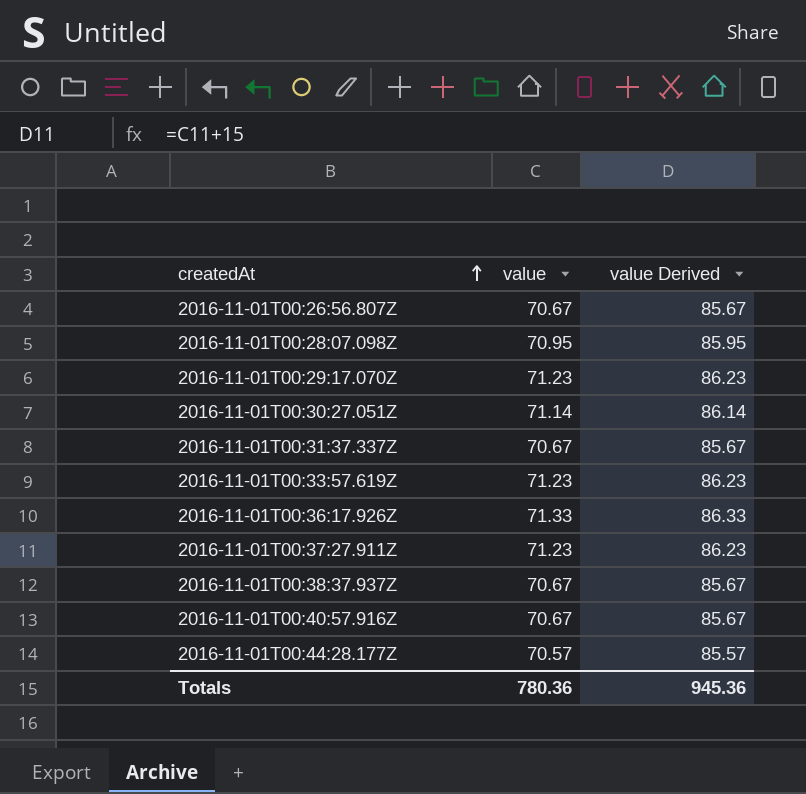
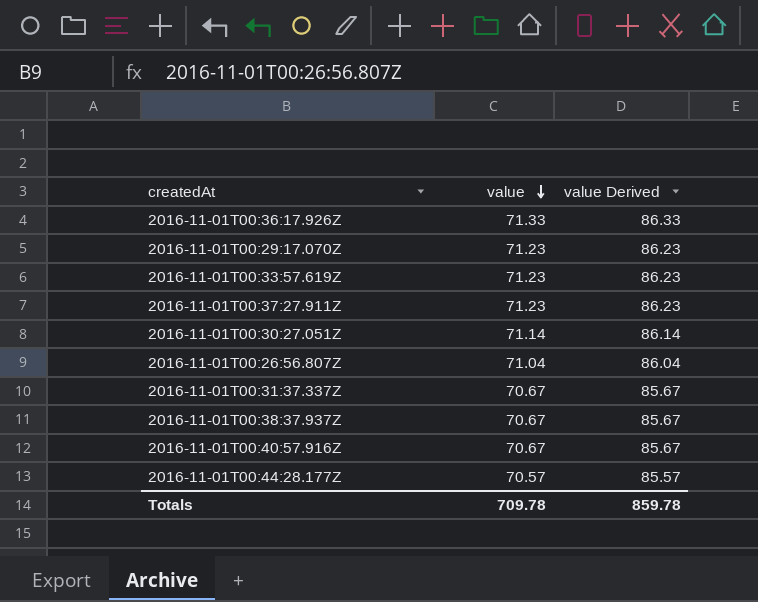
row order: createdAt ascending -> value descending
row 2016-11-01T00:28:07.098Z: 70.95 | 85.95 -> none
2016-11-01T00:26:56.807Z | value: 70.67 -> 71.04
2016-11-01T00:26:56.807Z | value Derived: 85.67 -> 86.04
Totals | value: 780.36 -> 709.78
Totals | value Derived: 945.36 -> 859.78

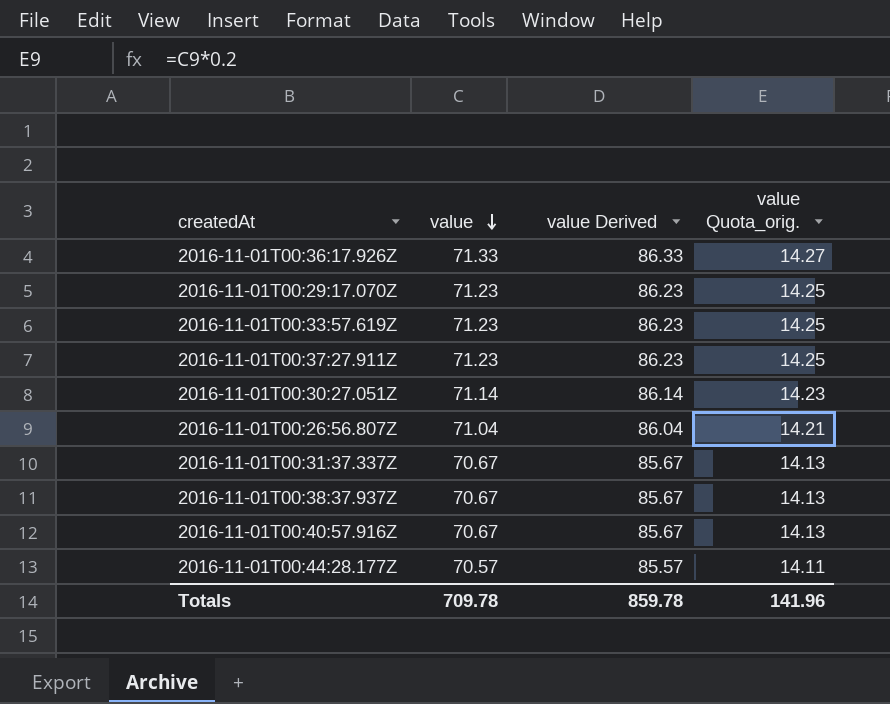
column value Quota_orig. | formula: none -> [value] * 0.2

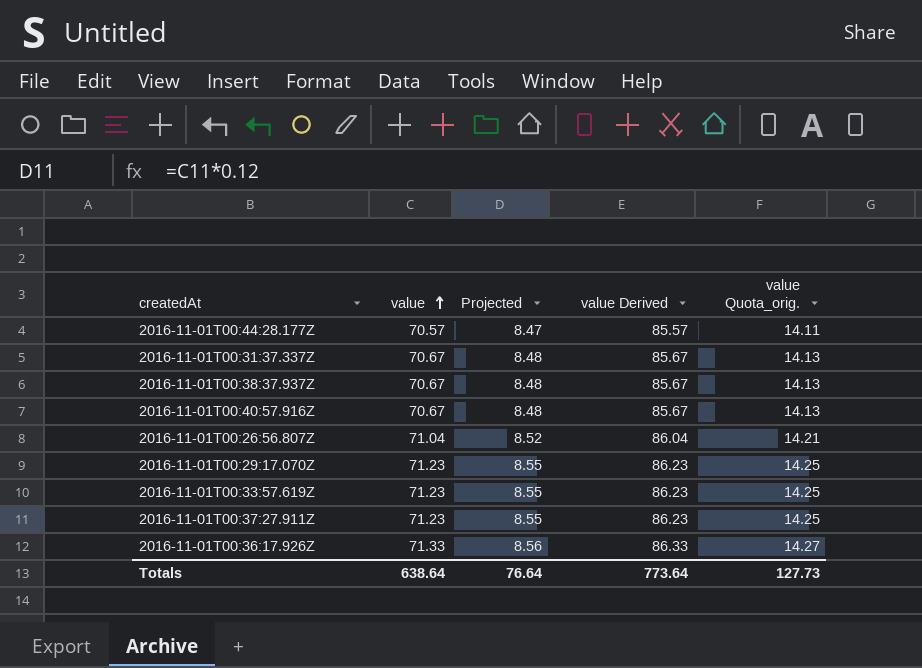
row order: value descending -> value ascending
column Projected | formula: none -> [value] * 0.12
row 2016-11-01T00:30:27.051Z: 71.14 | 86.14 | 14.23 -> none
Totals | value: 709.78 -> 638.64
Totals | value Derived: 859.78 -> 773.64
Totals | value Quota_orig.: 141.96 -> 127.73

